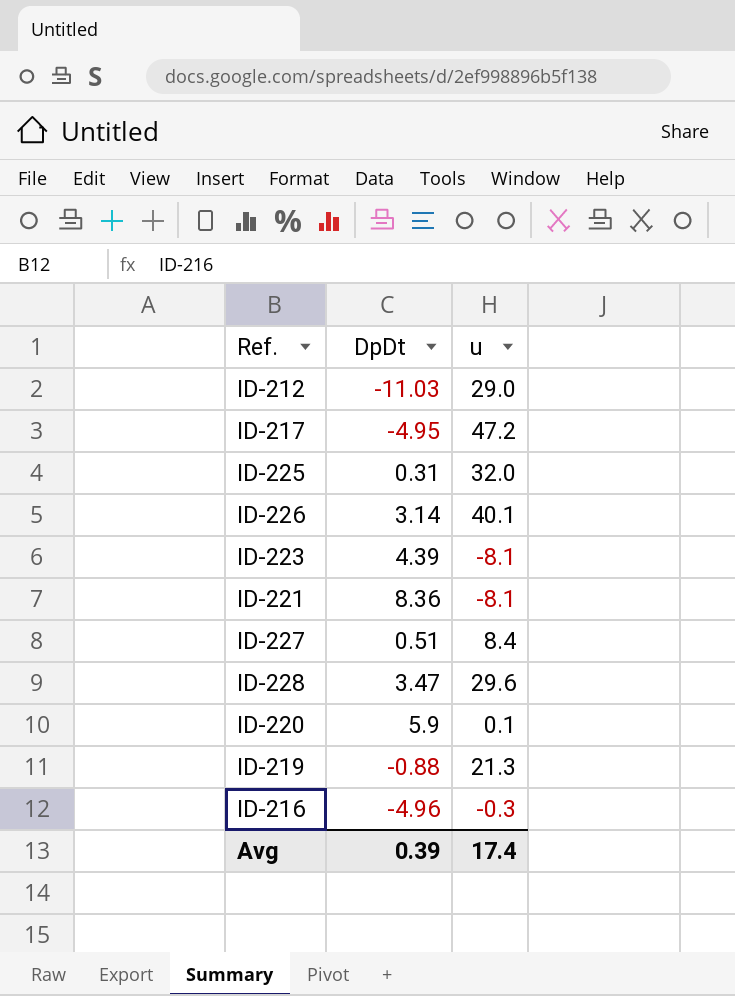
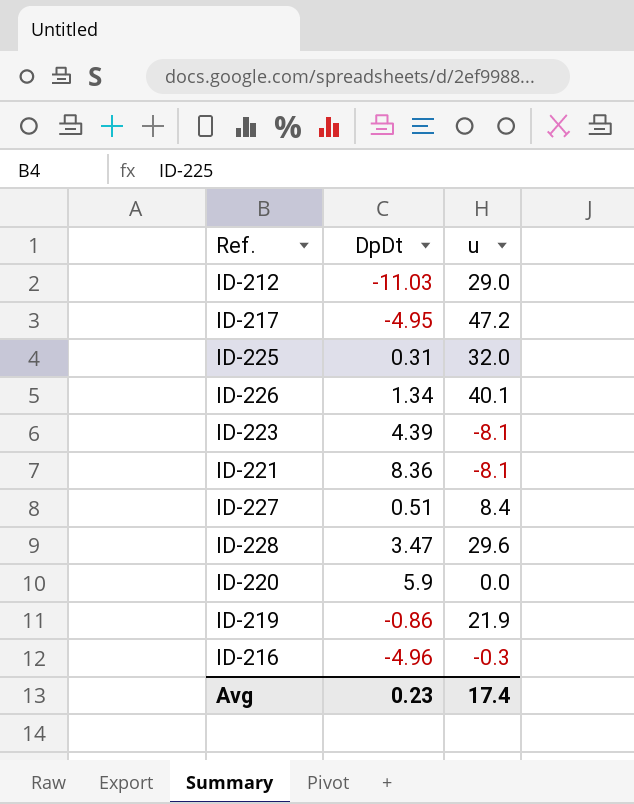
ID-226 | DpDt: 3.14 -> 1.34
ID-220 | u: 0.1 -> 0.0
ID-219 | DpDt: -0.88 -> -0.86
ID-219 | u: 21.3 -> 21.9
Avg | DpDt: 0.39 -> 0.23

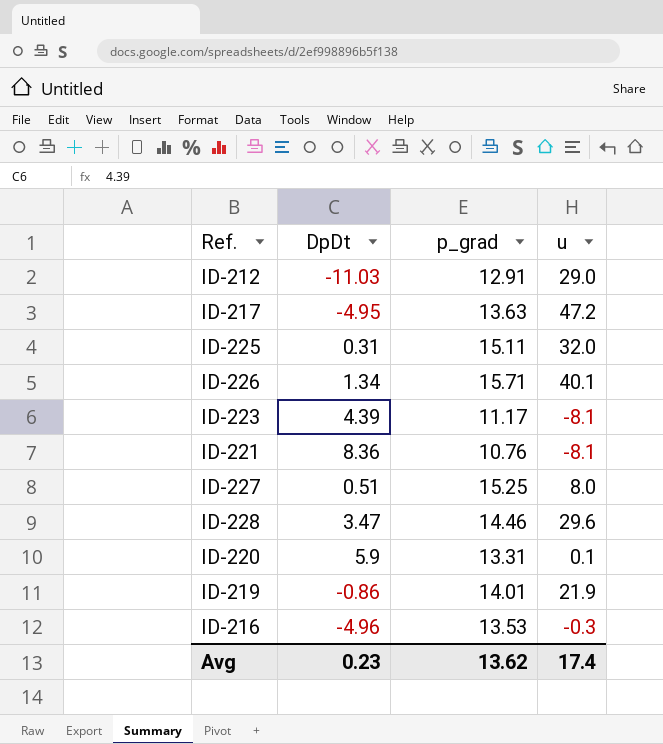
column p_grad | position: none -> 3
ID-227 | u: 8.4 -> 8.0
ID-220 | u: 0.0 -> 0.1

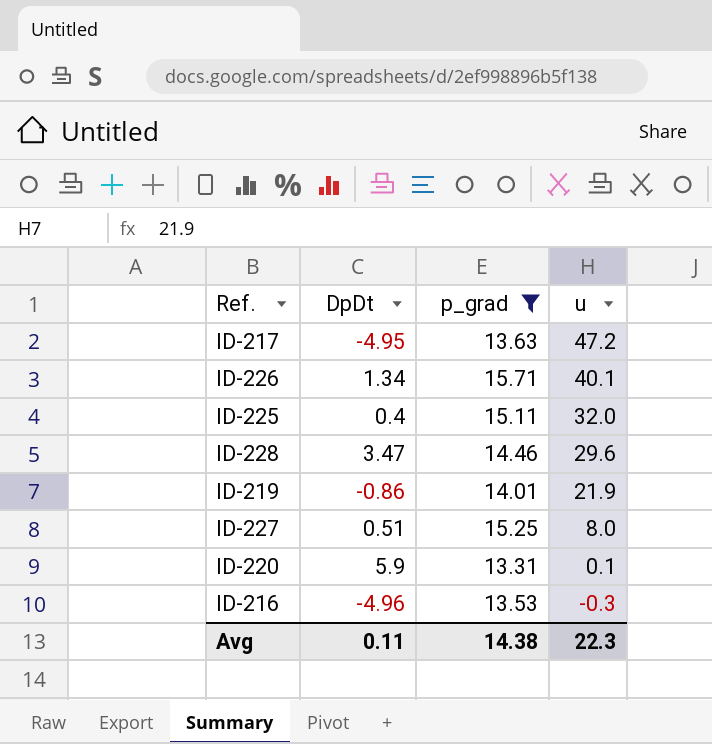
filter: none -> p_grad >= 13.31
row order: none -> u descending
ID-225 | DpDt: 0.31 -> 0.4
Avg | DpDt: 0.23 -> 0.11
Avg | p_grad: 13.62 -> 14.38
Avg | u: 17.4 -> 22.3

